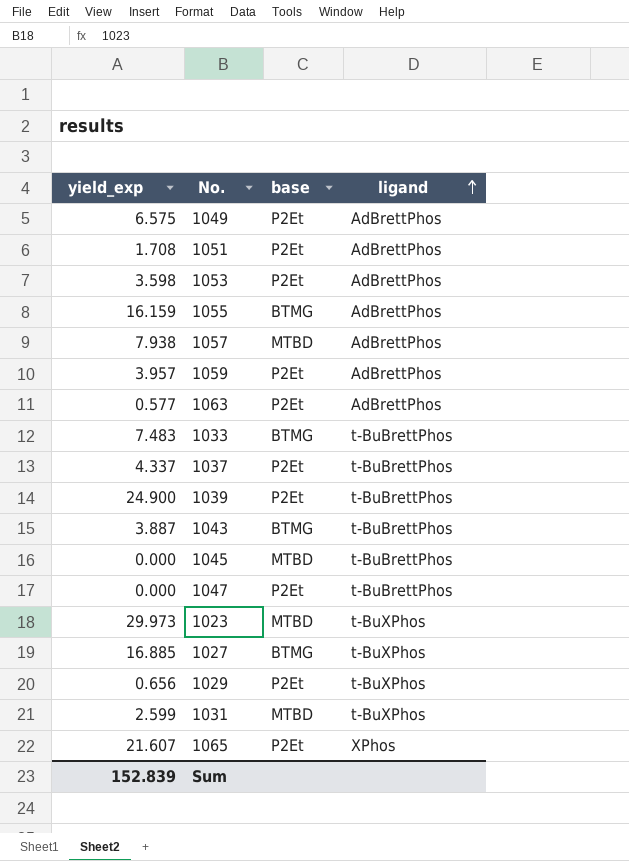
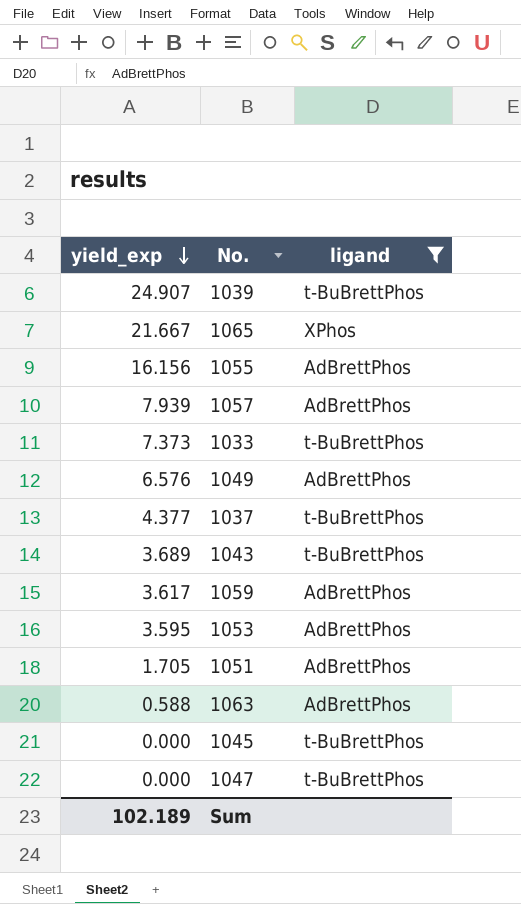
filter: none -> ligand != t-BuXPhos
row order: ligand ascending -> yield_exp descending
column base | position: 3 -> none
1039 | yield_exp: 24.900 -> 24.907
1065 | yield_exp: 21.607 -> 21.667
1055 | yield_exp: 16.159 -> 16.156
1057 | yield_exp: 7.938 -> 7.939
1033 | yield_exp: 7.483 -> 7.373
1049 | yield_exp: 6.575 -> 6.576
1037 | yield_exp: 4.337 -> 4.377
1043 | yield_exp: 3.887 -> 3.689
1059 | yield_exp: 3.957 -> 3.617
1053 | yield_exp: 3.598 -> 3.595
1051 | yield_exp: 1.708 -> 1.705
1063 | yield_exp: 0.577 -> 0.588
Sum | yield_exp: 152.839 -> 102.189

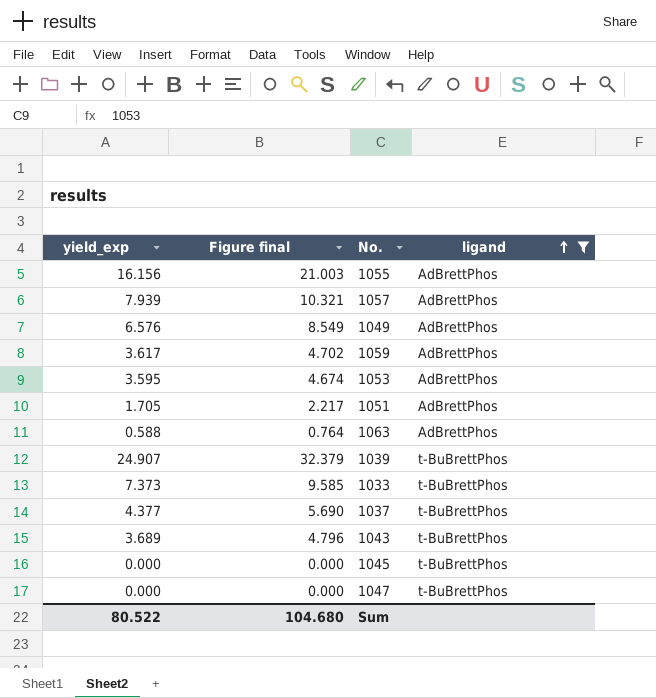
row order: yield_exp descending -> ligand ascending
column Figure final | formula: none -> [yield_exp] * 1.3
row 1065: 21.667 | XPhos -> none
Sum | yield_exp: 102.189 -> 80.522

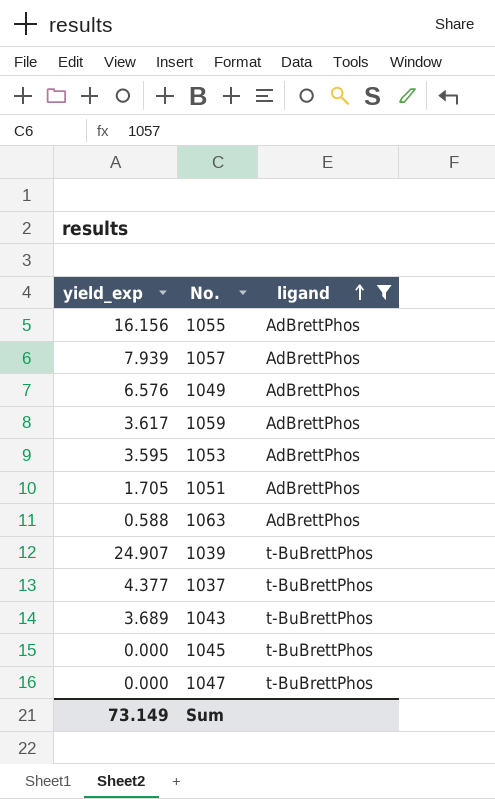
column Figure final | formula: [yield_exp] * 1.3 -> none
row 1033: 7.373 | 9.585 | t-BuBrettPhos -> none
Sum | yield_exp: 80.522 -> 73.149

